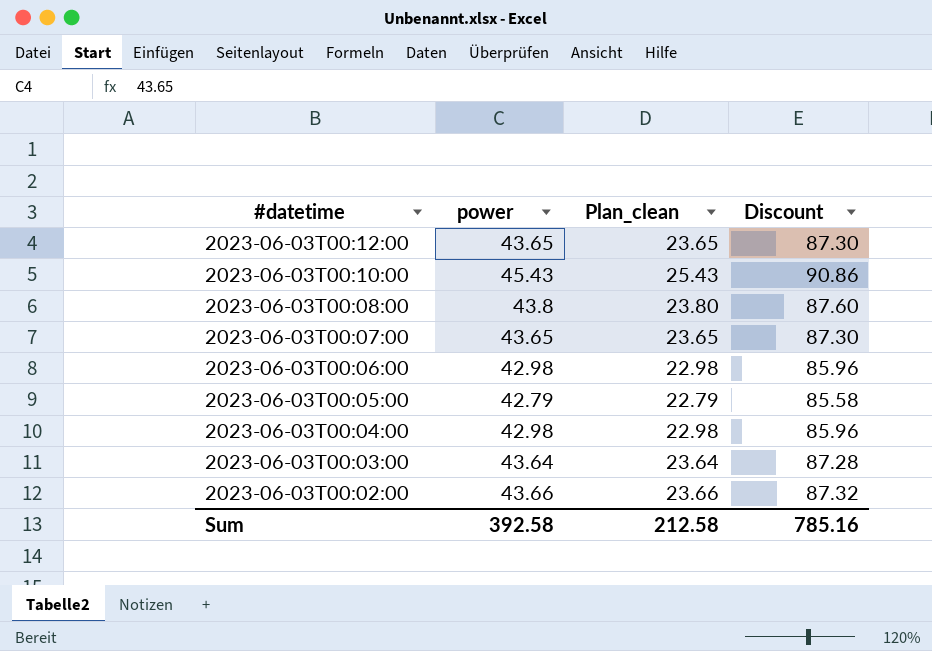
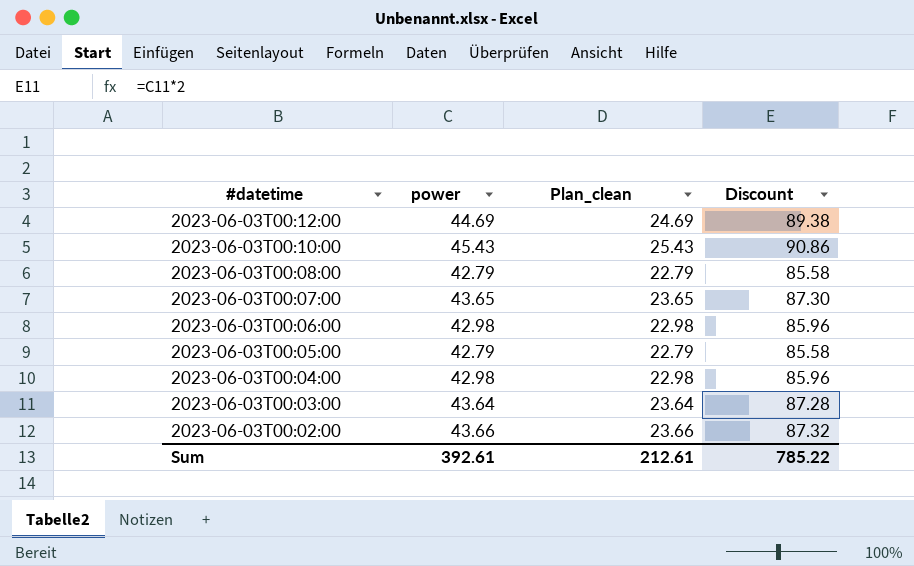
2023-06-03T00:12:00 | power: 43.65 -> 44.69
2023-06-03T00:12:00 | Plan_clean: 23.65 -> 24.69
2023-06-03T00:12:00 | Discount: 87.30 -> 89.38
2023-06-03T00:08:00 | power: 43.8 -> 42.79
2023-06-03T00:08:00 | Plan_clean: 23.80 -> 22.79
2023-06-03T00:08:00 | Discount: 87.60 -> 85.58
Sum | power: 392.58 -> 392.61
Sum | Plan_clean: 212.58 -> 212.61
Sum | Discount: 785.16 -> 785.22

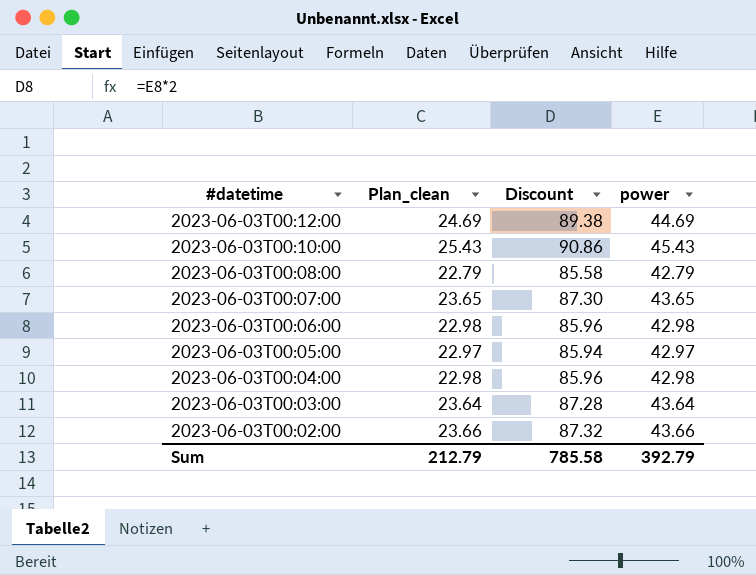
column power | position: 2 -> 4
2023-06-03T00:05:00 | Plan_clean: 22.79 -> 22.97
2023-06-03T00:05:00 | Discount: 85.58 -> 85.94
2023-06-03T00:05:00 | power: 42.79 -> 42.97
Sum | Plan_clean: 212.61 -> 212.79
Sum | Discount: 785.22 -> 785.58
Sum | power: 392.61 -> 392.79

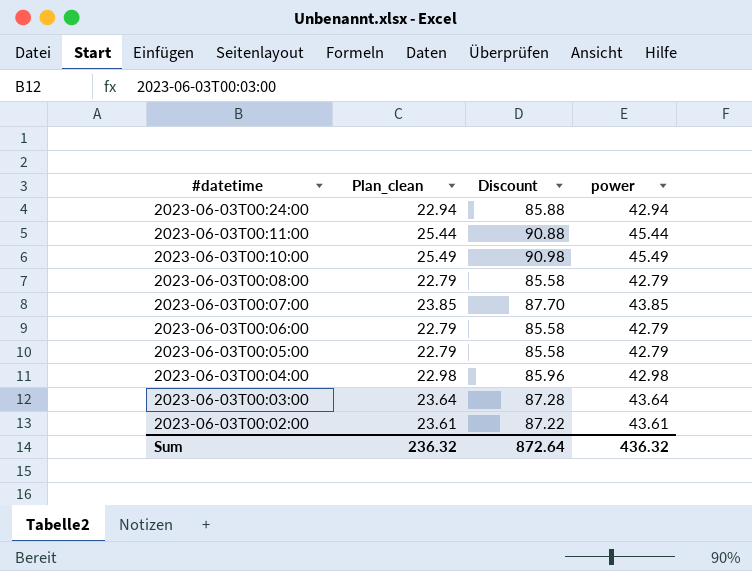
row 2023-06-03T00:12:00: 24.69 | 89.38 | 44.69 -> none
row 2023-06-03T00:24:00: none -> 22.94 | 85.88 | 42.94
row 2023-06-03T00:11:00: none -> 25.44 | 90.88 | 45.44
2023-06-03T00:10:00 | Plan_clean: 25.43 -> 25.49
2023-06-03T00:10:00 | Discount: 90.86 -> 90.98
2023-06-03T00:10:00 | power: 45.43 -> 45.49
2023-06-03T00:07:00 | Plan_clean: 23.65 -> 23.85
2023-06-03T00:07:00 | Discount: 87.30 -> 87.70
2023-06-03T00:07:00 | power: 43.65 -> 43.85
2023-06-03T00:06:00 | Plan_clean: 22.98 -> 22.79
2023-06-03T00:06:00 | Discount: 85.96 -> 85.58
2023-06-03T00:06:00 | power: 42.98 -> 42.79
2023-06-03T00:05:00 | Plan_clean: 22.97 -> 22.79
2023-06-03T00:05:00 | Discount: 85.94 -> 85.58
2023-06-03T00:05:00 | power: 42.97 -> 42.79
2023-06-03T00:02:00 | Plan_clean: 23.66 -> 23.61
2023-06-03T00:02:00 | Discount: 87.32 -> 87.22
2023-06-03T00:02:00 | power: 43.66 -> 43.61
Sum | Plan_clean: 212.79 -> 236.32
Sum | Discount: 785.58 -> 872.64
Sum | power: 392.79 -> 436.32

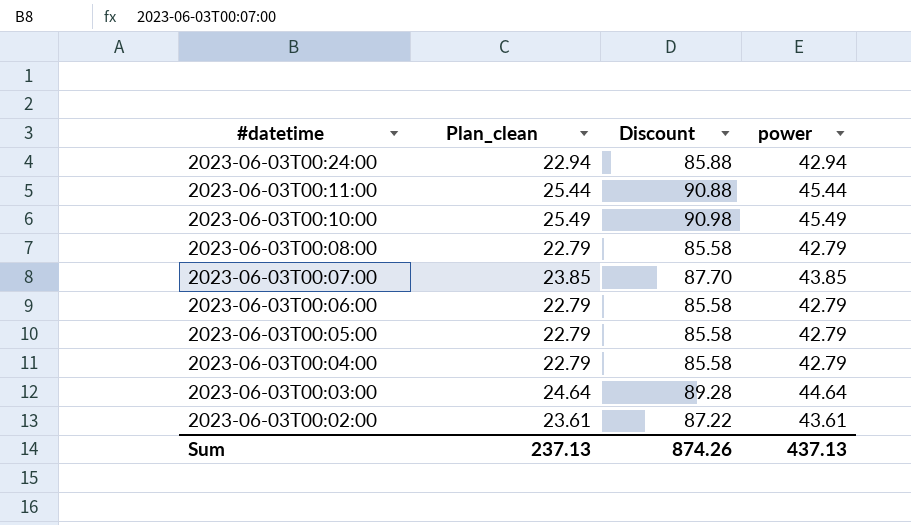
2023-06-03T00:04:00 | Plan_clean: 22.98 -> 22.79
2023-06-03T00:04:00 | Discount: 85.96 -> 85.58
2023-06-03T00:04:00 | power: 42.98 -> 42.79
2023-06-03T00:03:00 | Plan_clean: 23.64 -> 24.64
2023-06-03T00:03:00 | Discount: 87.28 -> 89.28
2023-06-03T00:03:00 | power: 43.64 -> 44.64
Sum | Plan_clean: 236.32 -> 237.13
Sum | Discount: 872.64 -> 874.26
Sum | power: 436.32 -> 437.13

